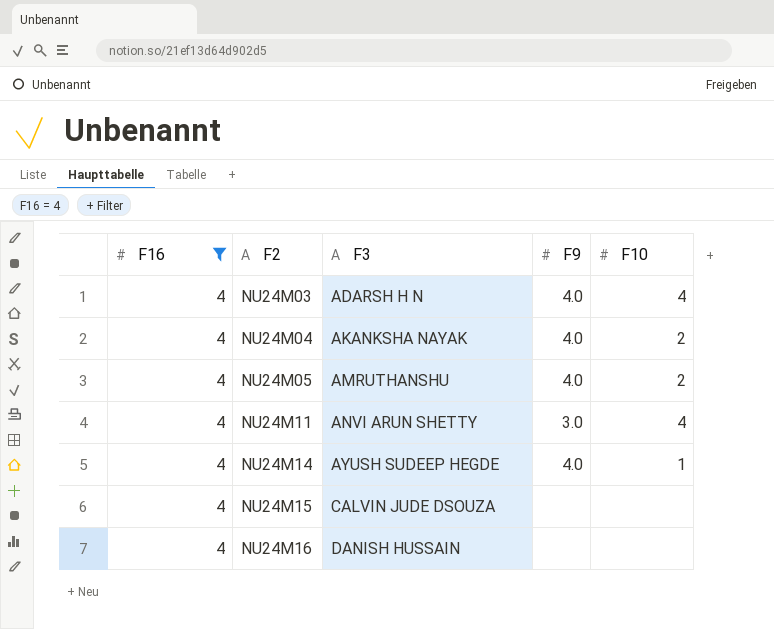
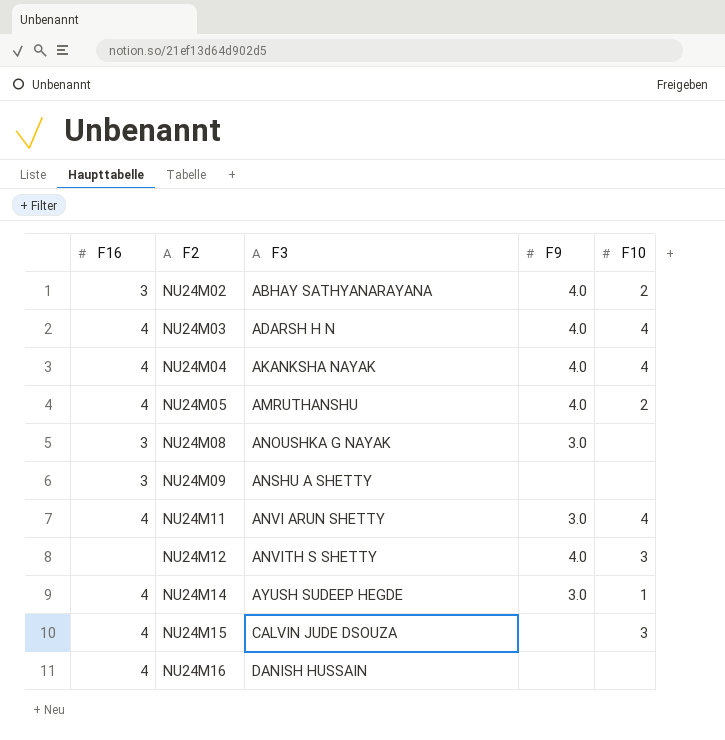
filter: F16 = 4 -> none
NU24M04 | F10: 2 -> 4
NU24M14 | F9: 4.0 -> 3.0
NU24M15 | F10: none -> 3

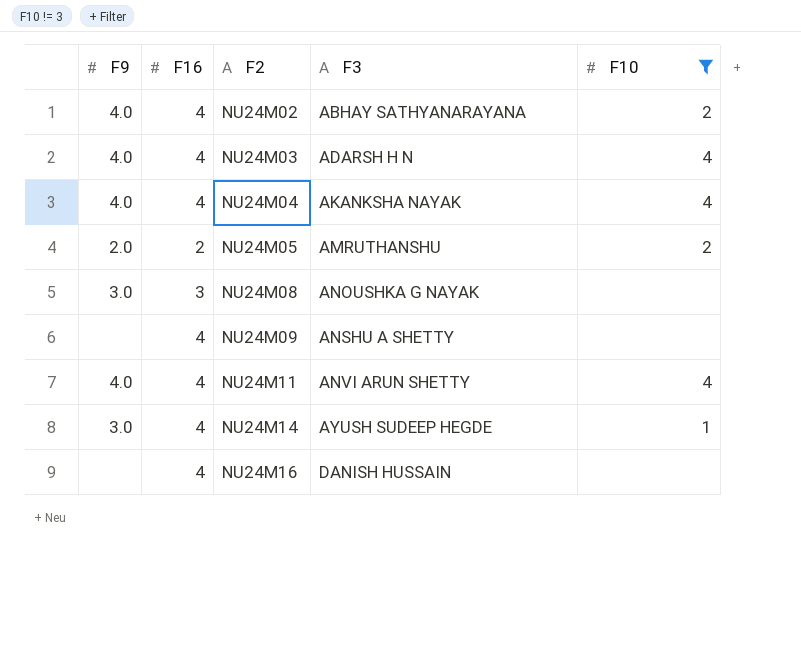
filter: none -> F10 != 3
column F9 | position: 4 -> 1
NU24M02 | F16: 3 -> 4
NU24M05 | F9: 4.0 -> 2.0
NU24M05 | F16: 4 -> 2
NU24M09 | F16: 3 -> 4
NU24M11 | F9: 3.0 -> 4.0

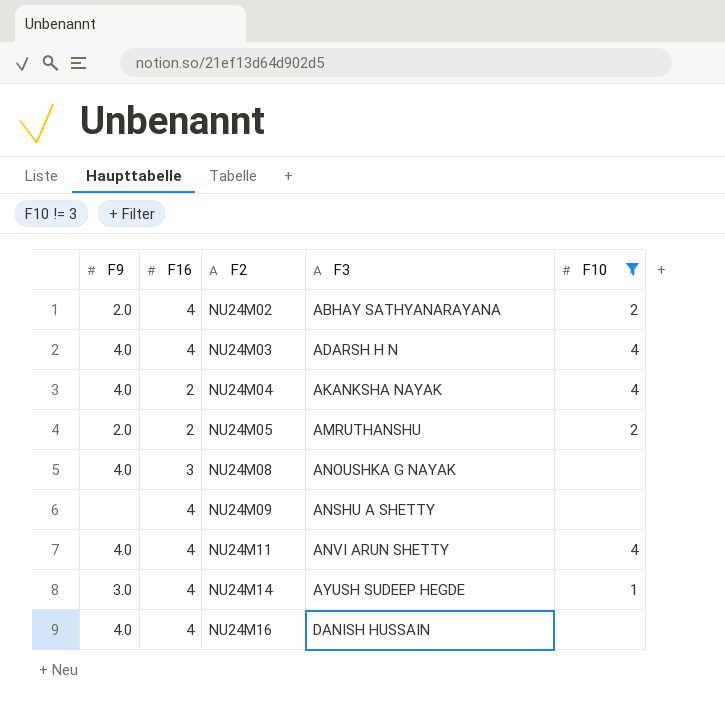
NU24M02 | F9: 4.0 -> 2.0
NU24M04 | F16: 4 -> 2
NU24M08 | F9: 3.0 -> 4.0
NU24M16 | F9: none -> 4.0

